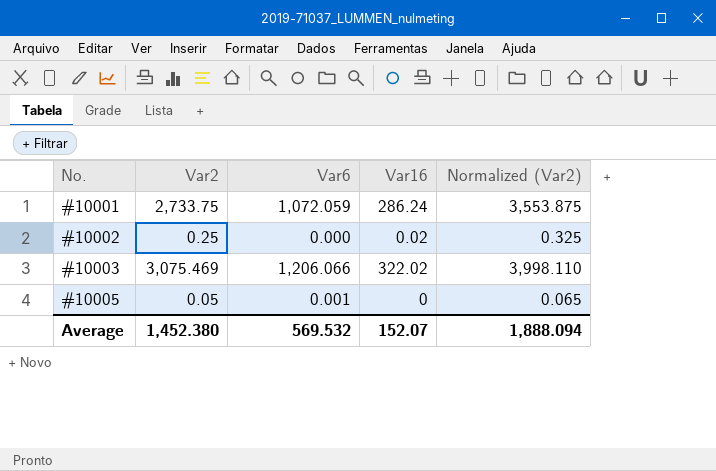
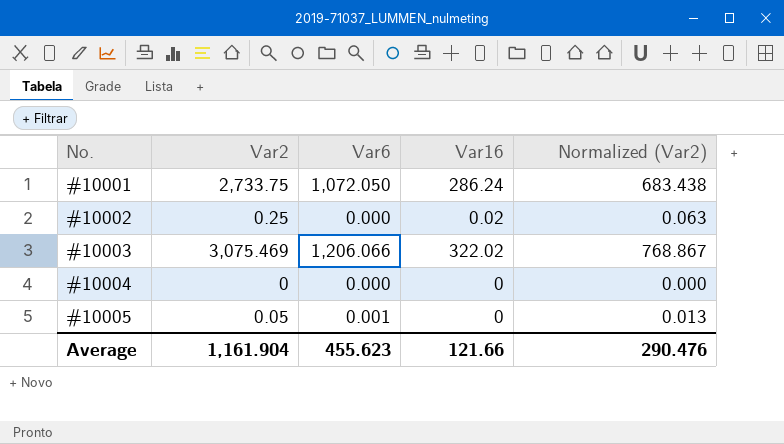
column Normalized (Var2) | formula: [Var2] * 1.3 -> [Var2] * 0.25
#10001 | Var6: 1,072.059 -> 1,072.050
row #10004: none -> 0 | 0.000 | 0 | 0.000
Average | Var2: 1,452.380 -> 1,161.904
Average | Var6: 569.532 -> 455.623
Average | Var16: 152.07 -> 121.66
Average | Normalized (Var2): 1,888.094 -> 290.476

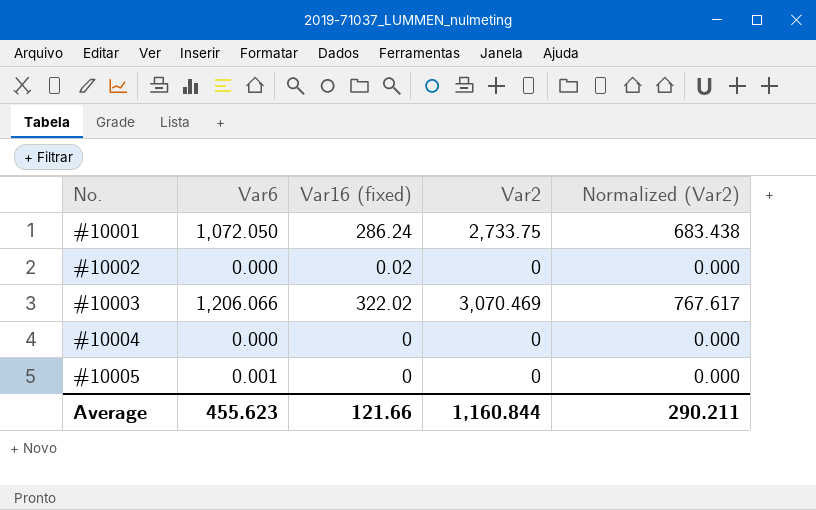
column name: Var16 -> Var16 (fixed)
column Var2 | position: 2 -> 4
#10002 | Var2: 0.25 -> 0
#10002 | Normalized (Var2): 0.063 -> 0.000
#10003 | Var2: 3,075.469 -> 3,070.469
#10003 | Normalized (Var2): 768.867 -> 767.617
#10005 | Var2: 0.05 -> 0
#10005 | Normalized (Var2): 0.013 -> 0.000
Average | Var2: 1,161.904 -> 1,160.844
Average | Normalized (Var2): 290.476 -> 290.211

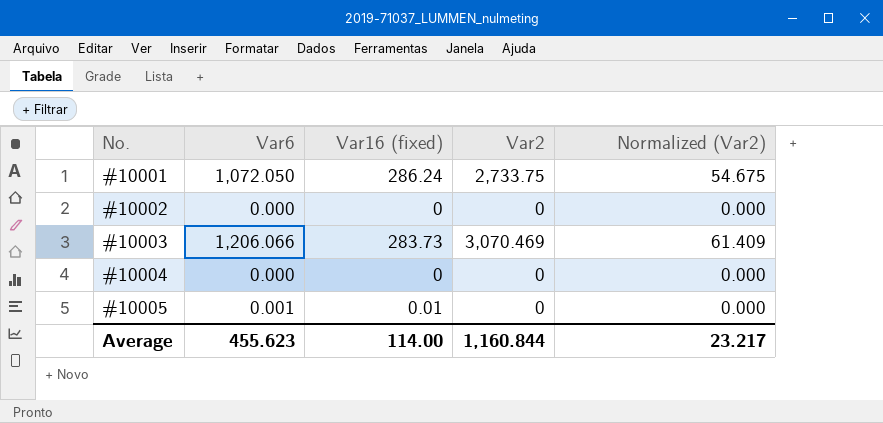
column Normalized (Var2) | formula: [Var2] * 0.25 -> [Var2] * 0.02
#10002 | Var16 (fixed): 0.02 -> 0
#10003 | Var16 (fixed): 322.02 -> 283.73
#10005 | Var16 (fixed): 0 -> 0.01
Average | Var16 (fixed): 121.66 -> 114.00
Average | Normalized (Var2): 290.211 -> 23.217

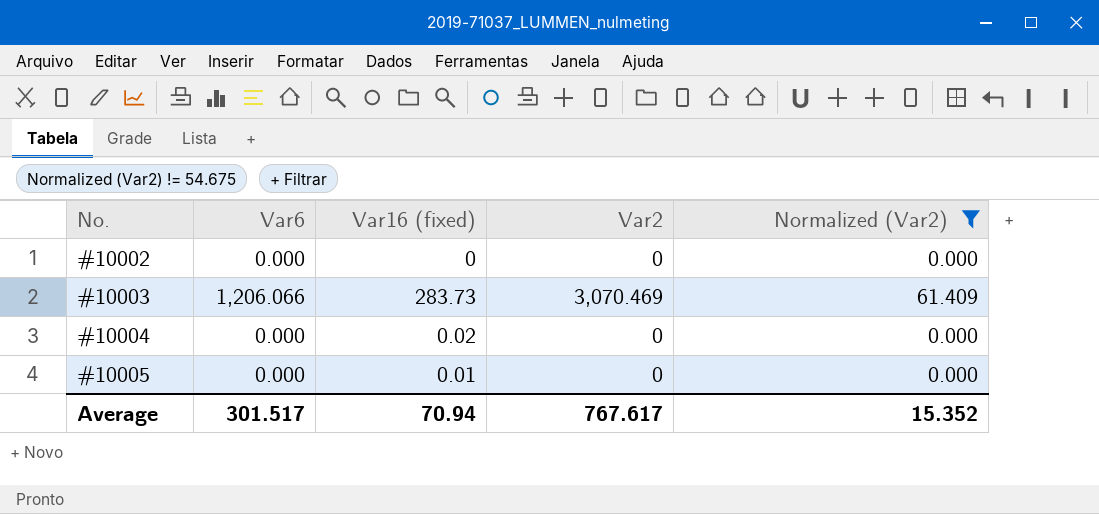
filter: none -> Normalized (Var2) != 54.675
#10004 | Var16 (fixed): 0 -> 0.02
#10005 | Var6: 0.001 -> 0.000
Average | Var6: 455.623 -> 301.517
Average | Var16 (fixed): 114.00 -> 70.94
Average | Var2: 1,160.844 -> 767.617
Average | Normalized (Var2): 23.217 -> 15.352

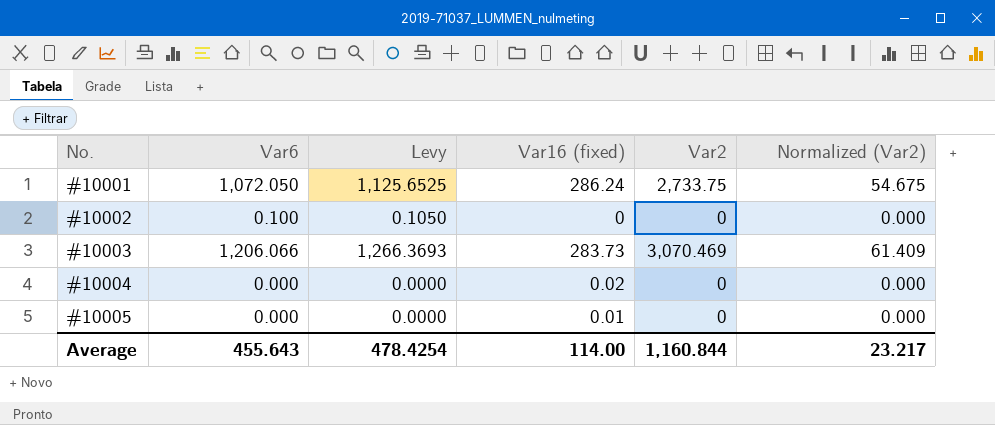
filter: Normalized (Var2) != 54.675 -> none
column Levy | formula: none -> [Var6] * 1.05
#10002 | Var6: 0.000 -> 0.100
Average | Var6: 301.517 -> 455.643
Average | Var16 (fixed): 70.94 -> 114.00
Average | Var2: 767.617 -> 1,160.844
Average | Normalized (Var2): 15.352 -> 23.217

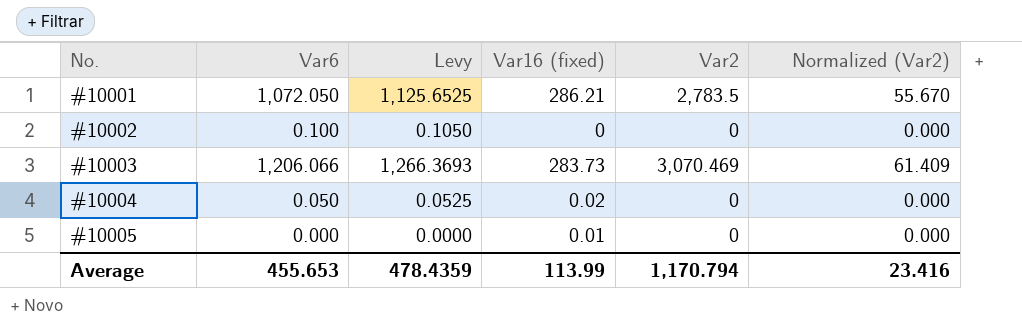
#10001 | Var16 (fixed): 286.24 -> 286.21
#10001 | Var2: 2,733.75 -> 2,783.5
#10001 | Normalized (Var2): 54.675 -> 55.670
#10004 | Var6: 0.000 -> 0.050
#10004 | Levy: 0.0000 -> 0.0525
Average | Var6: 455.643 -> 455.653
Average | Levy: 478.4254 -> 478.4359
Average | Var16 (fixed): 114.00 -> 113.99
Average | Var2: 1,160.844 -> 1,170.794
Average | Normalized (Var2): 23.217 -> 23.416

